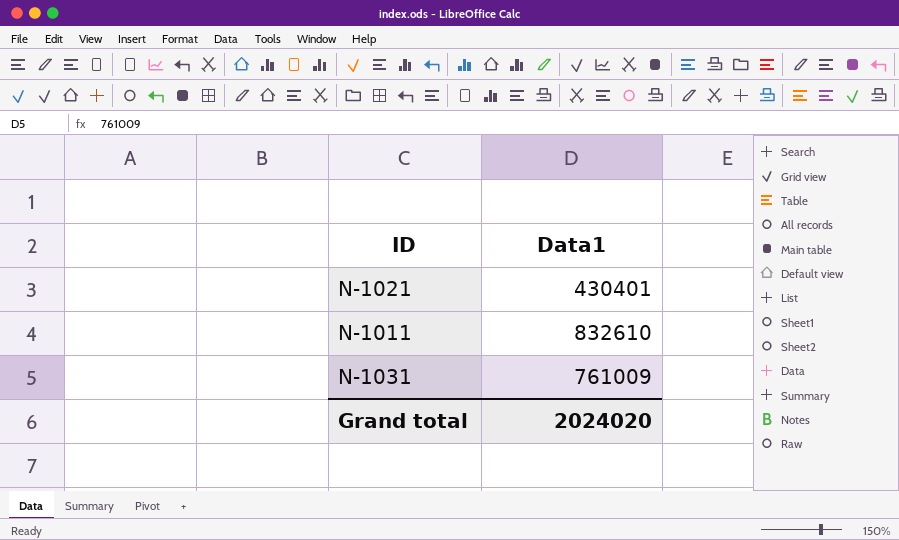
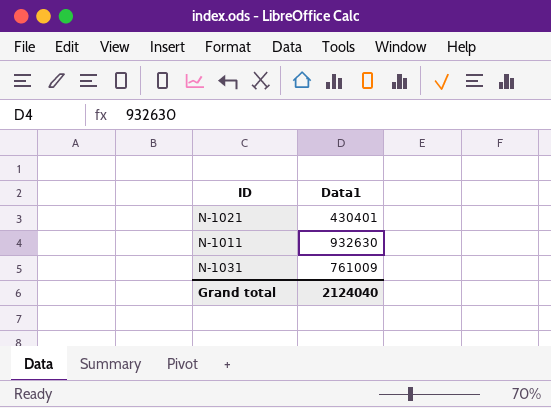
N-1011 | Data1: 832610 -> 932630
Grand total | Data1: 2024020 -> 2124040

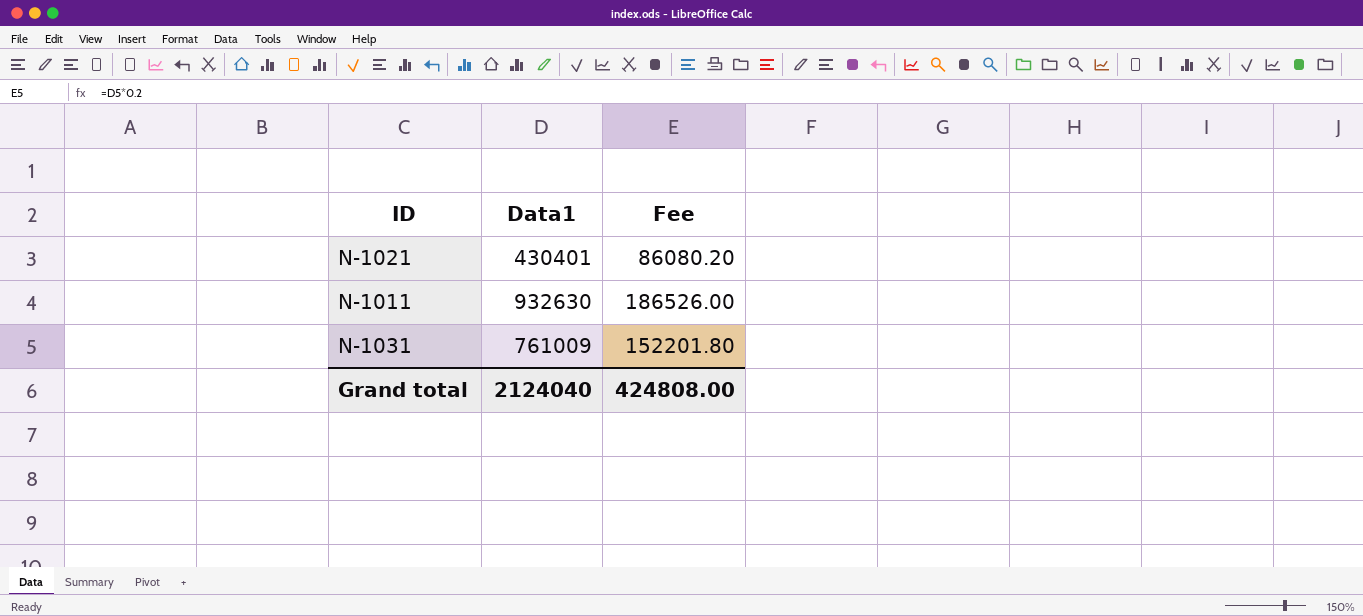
column Fee | formula: none -> [Data1] * 0.2

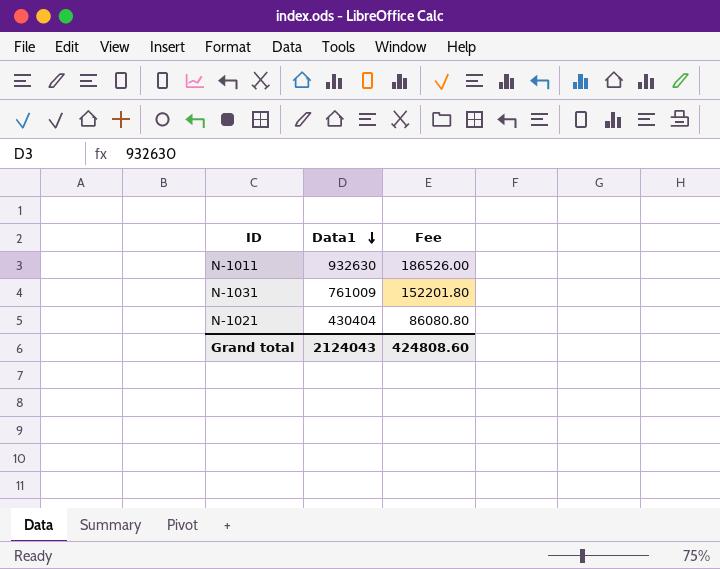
row order: none -> Data1 descending
N-1021 | Data1: 430401 -> 430404
N-1021 | Fee: 86080.20 -> 86080.80
Grand total | Data1: 2124040 -> 2124043
Grand total | Fee: 424808.00 -> 424808.60

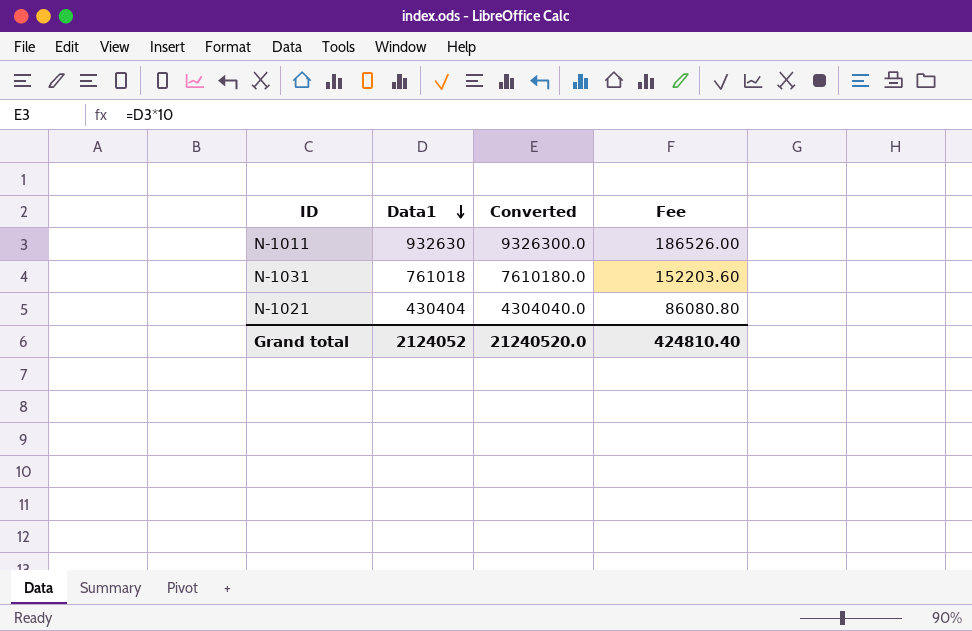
column Converted | formula: none -> [Data1] * 10
N-1031 | Data1: 761009 -> 761018
N-1031 | Fee: 152201.80 -> 152203.60
Grand total | Data1: 2124043 -> 2124052
Grand total | Fee: 424808.60 -> 424810.40

